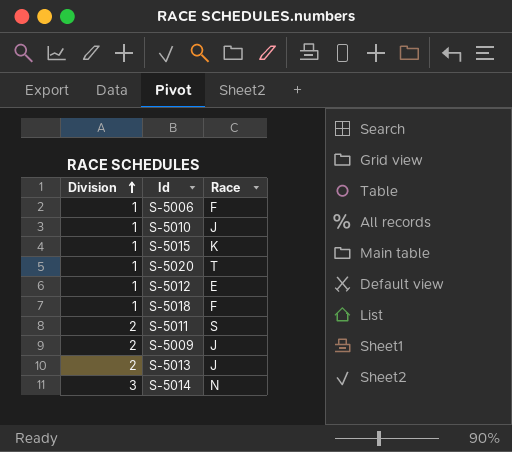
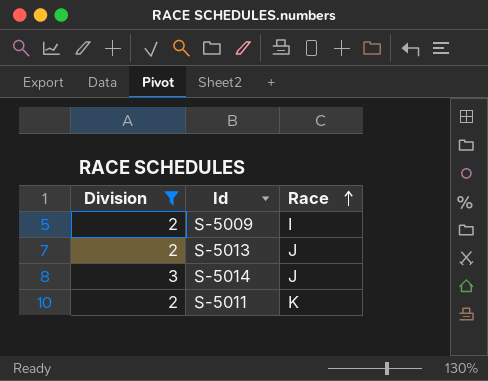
filter: none -> Division != 1
row order: Division ascending -> Race ascending
S-5009 | Race: J -> I
S-5014 | Race: N -> J
S-5011 | Race: S -> K

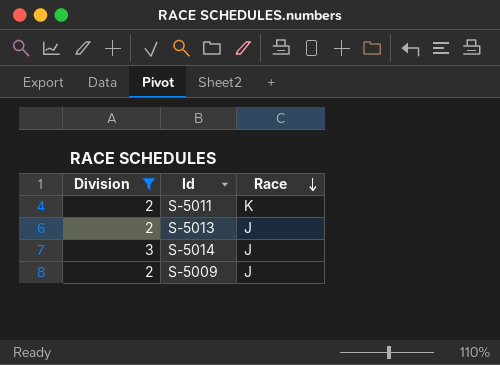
row order: Race ascending -> Race descending
S-5009 | Race: I -> J

